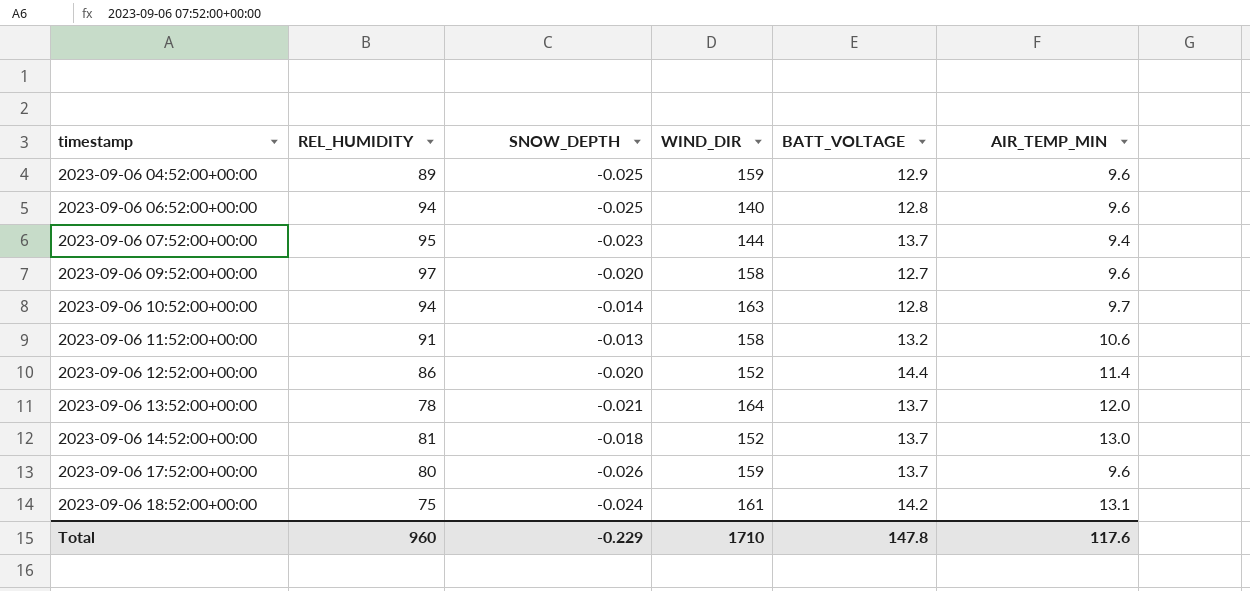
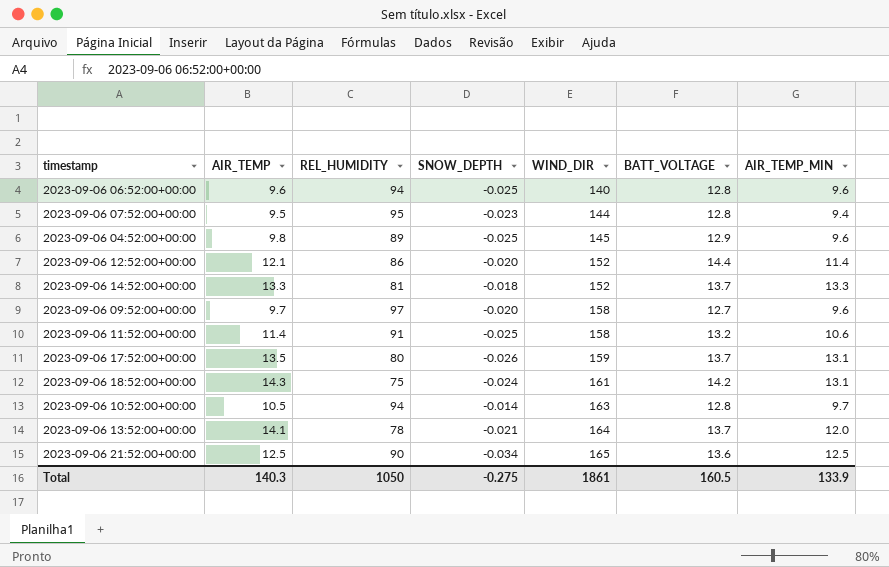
row order: timestamp ascending -> WIND_DIR ascending
column AIR_TEMP | position: none -> 2
2023-09-06 07:52:00+00:00 | BATT_VOLTAGE: 13.7 -> 12.8
2023-09-06 04:52:00+00:00 | WIND_DIR: 159 -> 145
2023-09-06 14:52:00+00:00 | AIR_TEMP_MIN: 13.0 -> 13.3
2023-09-06 11:52:00+00:00 | SNOW_DEPTH: -0.013 -> -0.025
2023-09-06 17:52:00+00:00 | AIR_TEMP_MIN: 9.6 -> 13.1
row 2023-09-06 21:52:00+00:00: none -> 12.5 | 90 | -0.034 | 165 | 13.6 | 12.5
Total | REL_HUMIDITY: 960 -> 1050
Total | SNOW_DEPTH: -0.229 -> -0.275
Total | WIND_DIR: 1710 -> 1861
Total | BATT_VOLTAGE: 147.8 -> 160.5
Total | AIR_TEMP_MIN: 117.6 -> 133.9

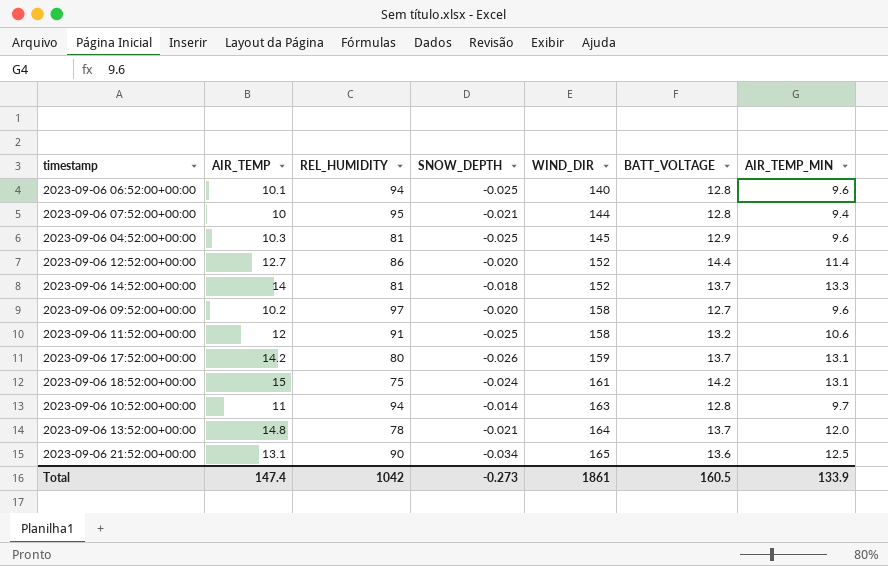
2023-09-06 06:52:00+00:00 | AIR_TEMP: 9.6 -> 10.1
2023-09-06 07:52:00+00:00 | AIR_TEMP: 9.5 -> 10
2023-09-06 07:52:00+00:00 | SNOW_DEPTH: -0.023 -> -0.021
2023-09-06 04:52:00+00:00 | AIR_TEMP: 9.8 -> 10.3
2023-09-06 04:52:00+00:00 | REL_HUMIDITY: 89 -> 81
2023-09-06 12:52:00+00:00 | AIR_TEMP: 12.1 -> 12.7
2023-09-06 14:52:00+00:00 | AIR_TEMP: 13.3 -> 14
2023-09-06 09:52:00+00:00 | AIR_TEMP: 9.7 -> 10.2
2023-09-06 11:52:00+00:00 | AIR_TEMP: 11.4 -> 12
2023-09-06 17:52:00+00:00 | AIR_TEMP: 13.5 -> 14.2
2023-09-06 18:52:00+00:00 | AIR_TEMP: 14.3 -> 15
2023-09-06 10:52:00+00:00 | AIR_TEMP: 10.5 -> 11
2023-09-06 13:52:00+00:00 | AIR_TEMP: 14.1 -> 14.8
2023-09-06 21:52:00+00:00 | AIR_TEMP: 12.5 -> 13.1
Total | AIR_TEMP: 140.3 -> 147.4
Total | REL_HUMIDITY: 1050 -> 1042
Total | SNOW_DEPTH: -0.275 -> -0.273

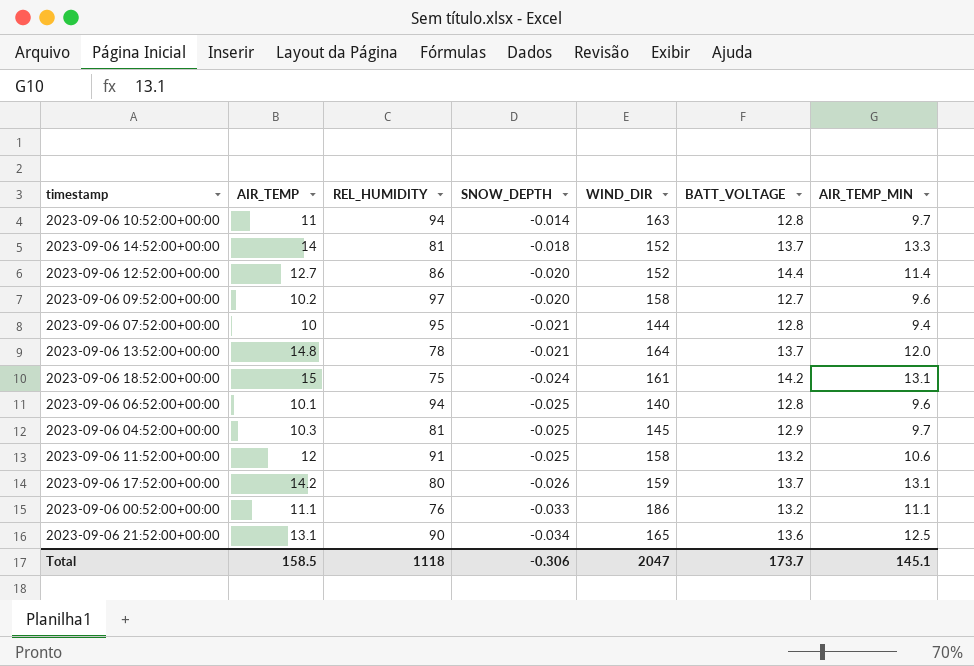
row order: WIND_DIR ascending -> SNOW_DEPTH descending
2023-09-06 04:52:00+00:00 | AIR_TEMP_MIN: 9.6 -> 9.7
row 2023-09-06 00:52:00+00:00: none -> 11.1 | 76 | -0.033 | 186 | 13.2 | 11.1
Total | AIR_TEMP: 147.4 -> 158.5
Total | REL_HUMIDITY: 1042 -> 1118
Total | SNOW_DEPTH: -0.273 -> -0.306
Total | WIND_DIR: 1861 -> 2047
Total | BATT_VOLTAGE: 160.5 -> 173.7
Total | AIR_TEMP_MIN: 133.9 -> 145.1

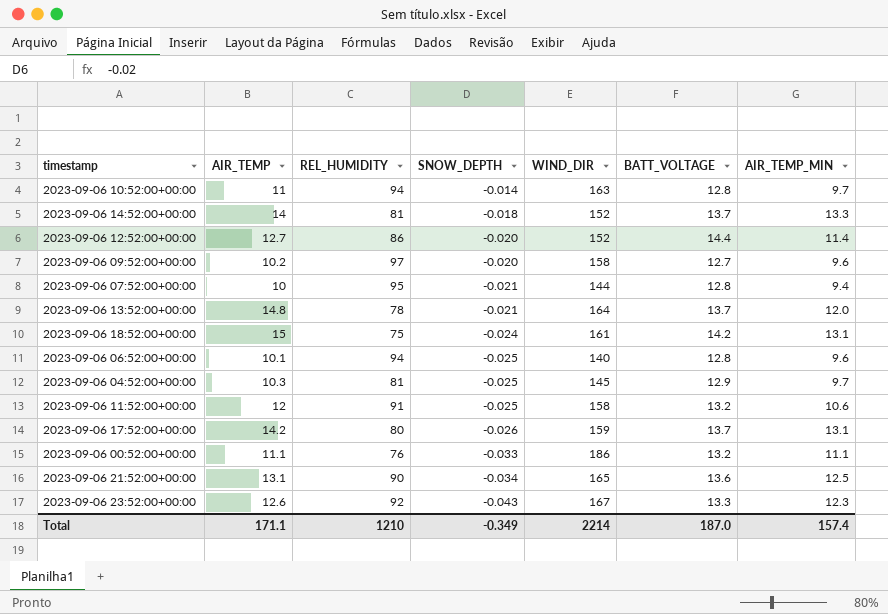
row 2023-09-06 23:52:00+00:00: none -> 12.6 | 92 | -0.043 | 167 | 13.3 | 12.3
Total | AIR_TEMP: 158.5 -> 171.1
Total | REL_HUMIDITY: 1118 -> 1210
Total | SNOW_DEPTH: -0.306 -> -0.349
Total | WIND_DIR: 2047 -> 2214
Total | BATT_VOLTAGE: 173.7 -> 187.0
Total | AIR_TEMP_MIN: 145.1 -> 157.4

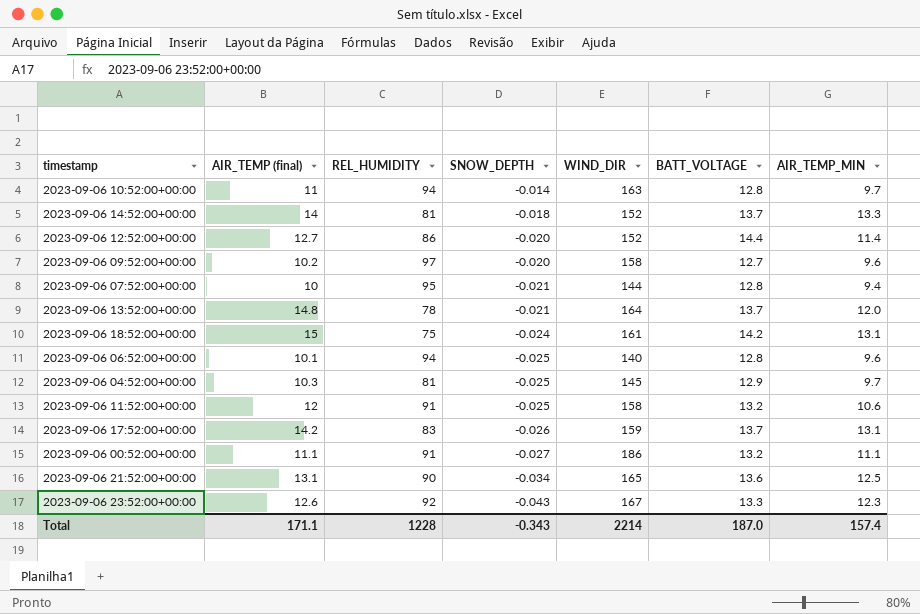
column name: AIR_TEMP -> AIR_TEMP (final)
2023-09-06 17:52:00+00:00 | REL_HUMIDITY: 80 -> 83
2023-09-06 00:52:00+00:00 | REL_HUMIDITY: 76 -> 91
2023-09-06 00:52:00+00:00 | SNOW_DEPTH: -0.033 -> -0.027
Total | REL_HUMIDITY: 1210 -> 1228
Total | SNOW_DEPTH: -0.349 -> -0.343

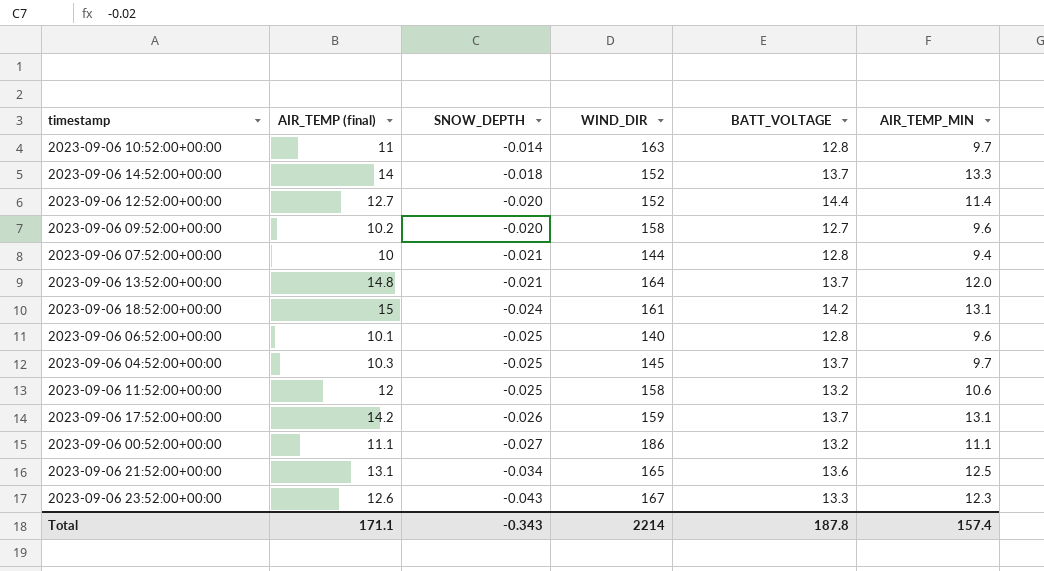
column REL_HUMIDITY | position: 3 -> none
2023-09-06 04:52:00+00:00 | BATT_VOLTAGE: 12.9 -> 13.7
Total | BATT_VOLTAGE: 187.0 -> 187.8

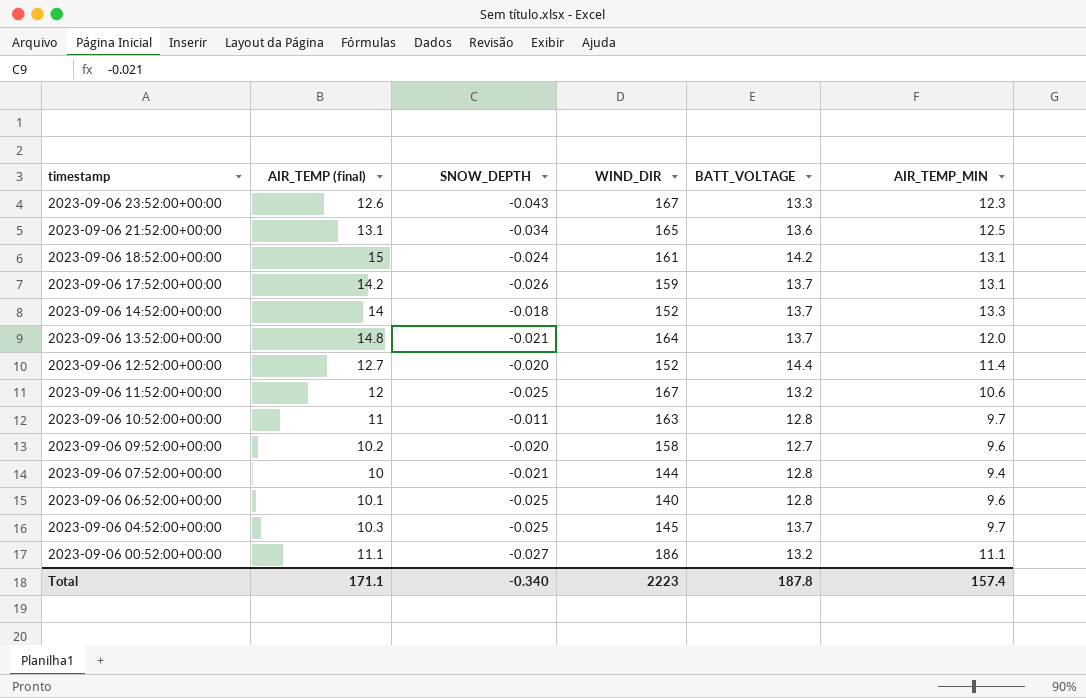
row order: SNOW_DEPTH descending -> timestamp descending
2023-09-06 11:52:00+00:00 | WIND_DIR: 158 -> 167
2023-09-06 10:52:00+00:00 | SNOW_DEPTH: -0.014 -> -0.011
Total | SNOW_DEPTH: -0.343 -> -0.340
Total | WIND_DIR: 2214 -> 2223

